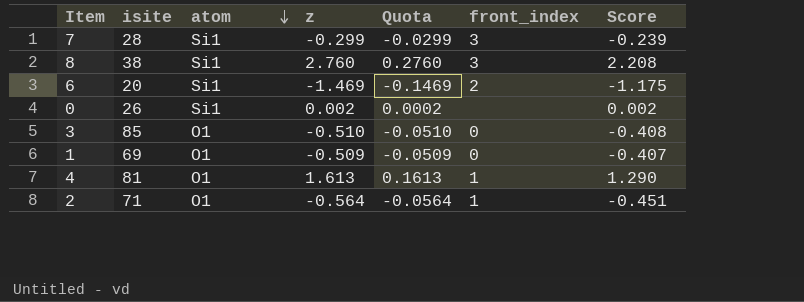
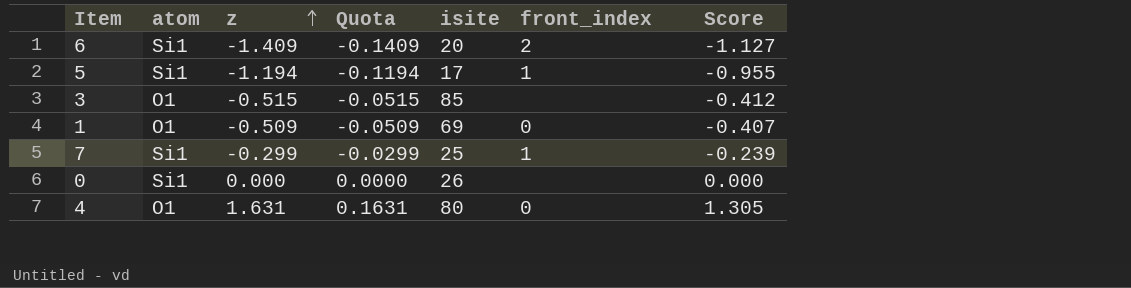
row order: atom descending -> z ascending
column isite | position: 2 -> 5
row 8: 38 | Si1 | 2.760 | 0.2760 | 3 | 2.208 -> none
row 2: 71 | O1 | -0.564 | -0.0564 | 1 | -0.451 -> none
6 | z: -1.469 -> -1.409
6 | Quota: -0.1469 -> -0.1409
6 | Score: -1.175 -> -1.127
row 5: none -> Si1 | -1.194 | -0.1194 | 17 | 1 | -0.955
3 | z: -0.510 -> -0.515
3 | Quota: -0.0510 -> -0.0515
3 | front_index: 0 -> none
3 | Score: -0.408 -> -0.412
7 | isite: 28 -> 25
7 | front_index: 3 -> 1
0 | z: 0.002 -> 0.000
0 | Quota: 0.0002 -> 0.0000
0 | Score: 0.002 -> 0.000
4 | z: 1.613 -> 1.631
4 | Quota: 0.1613 -> 0.1631
4 | isite: 81 -> 80
4 | front_index: 1 -> 0
4 | Score: 1.290 -> 1.305

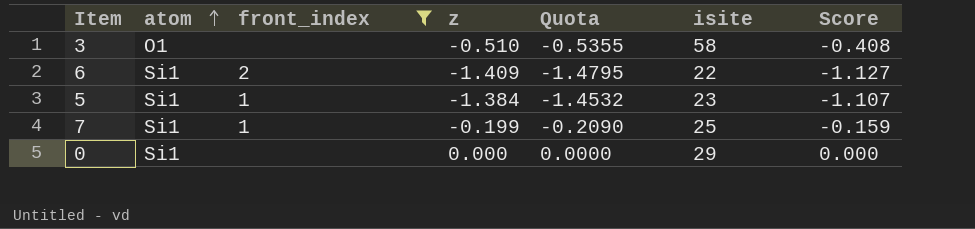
filter: none -> front_index != 0
row order: z ascending -> atom ascending
column front_index | position: 6 -> 3
column Quota | formula: [z] * 0.1 -> [z] * 1.05
3 | z: -0.515 -> -0.510
3 | isite: 85 -> 58
3 | Score: -0.412 -> -0.408
6 | isite: 20 -> 22
5 | z: -1.194 -> -1.384
5 | isite: 17 -> 23
5 | Score: -0.955 -> -1.107
7 | z: -0.299 -> -0.199
7 | Score: -0.239 -> -0.159
0 | isite: 26 -> 29

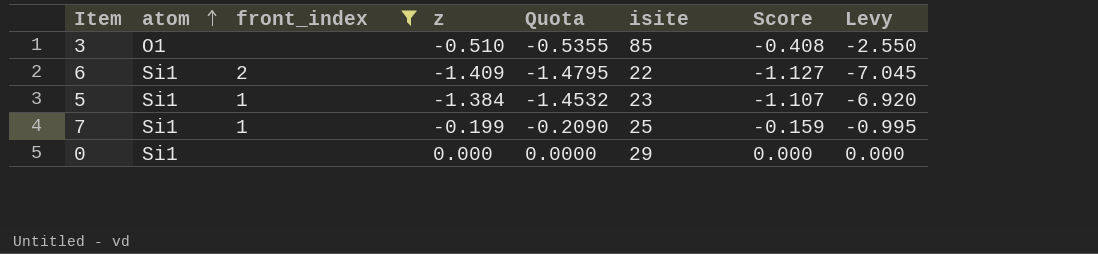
column Levy | formula: none -> [z] * 5
3 | isite: 58 -> 85

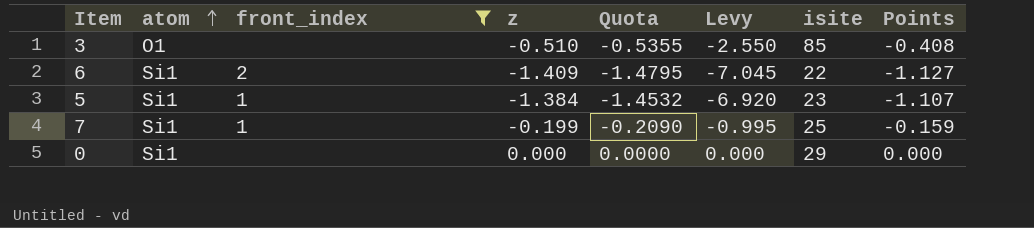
column Levy | position: 8 -> 6
column name: Score -> Points

